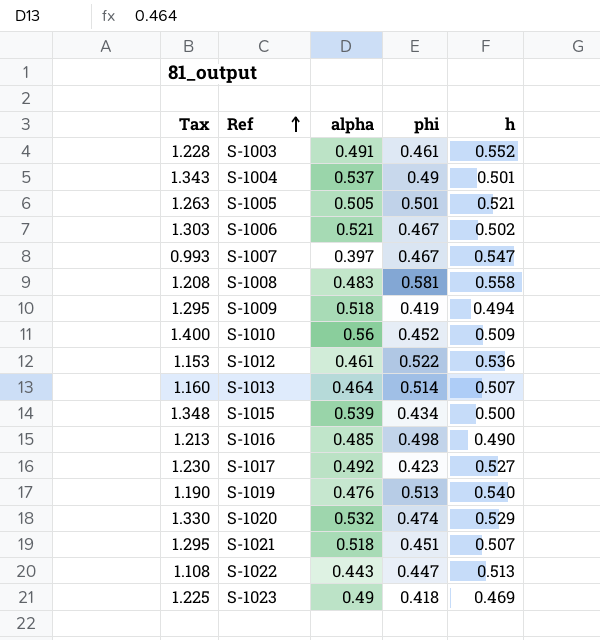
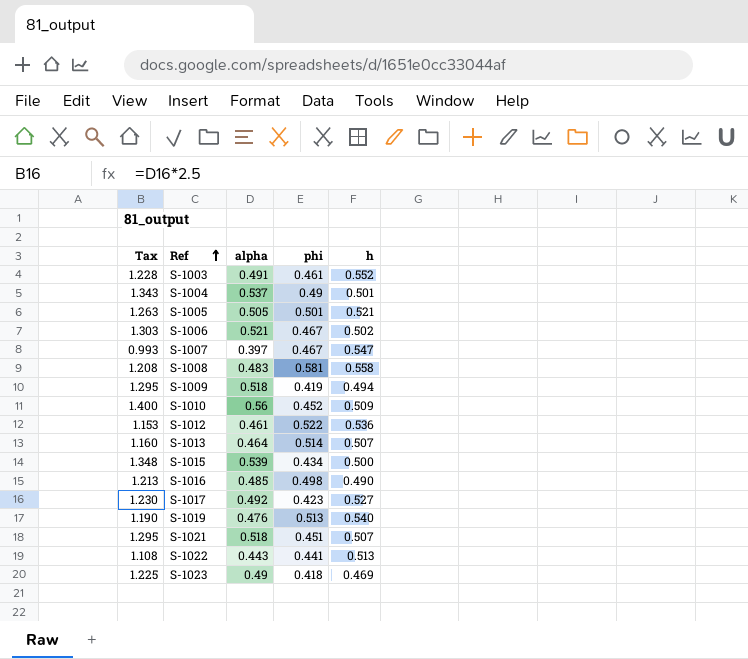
row S-1020: 1.330 | 0.532 | 0.474 | 0.529 -> none
S-1022 | phi: 0.447 -> 0.441

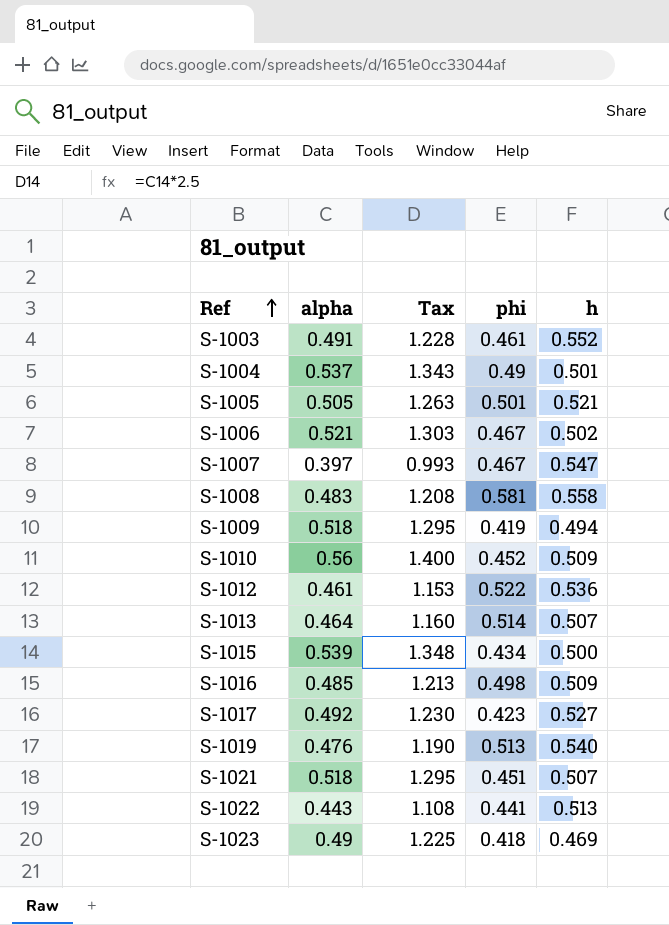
column Tax | position: 1 -> 3
S-1016 | h: 0.490 -> 0.509

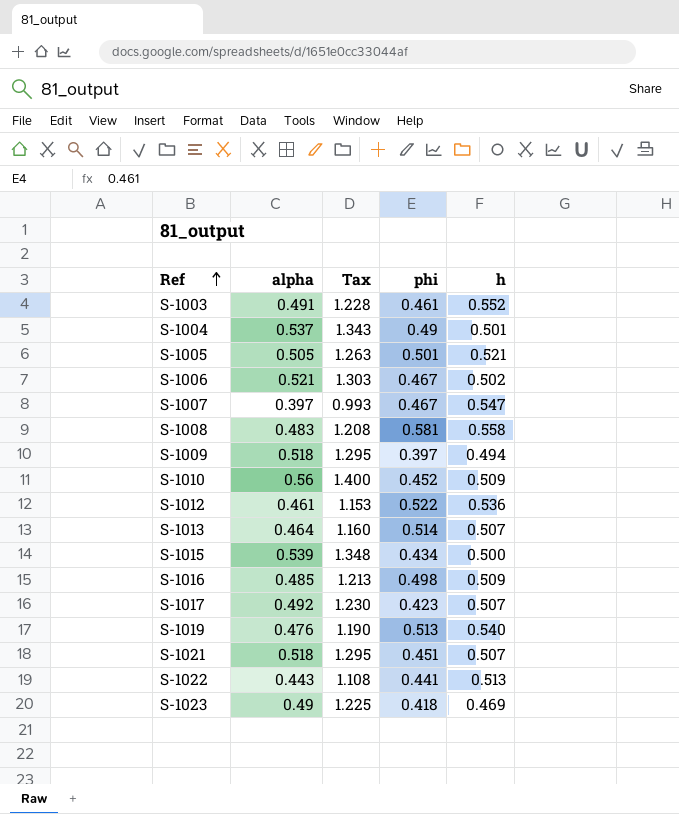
S-1009 | phi: 0.419 -> 0.397
S-1017 | h: 0.527 -> 0.507

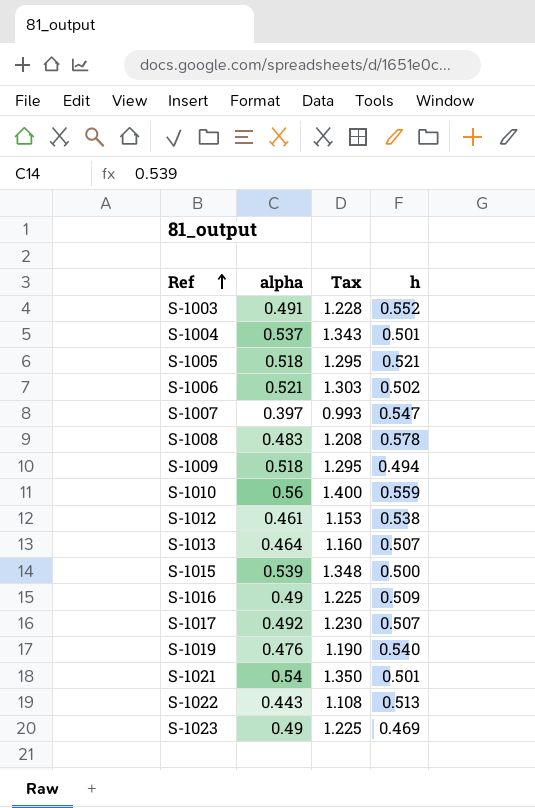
column phi | position: 4 -> none
S-1005 | alpha: 0.505 -> 0.518
S-1005 | Tax: 1.263 -> 1.295
S-1008 | h: 0.558 -> 0.578
S-1010 | h: 0.509 -> 0.559
S-1012 | h: 0.536 -> 0.538
S-1016 | alpha: 0.485 -> 0.49
S-1016 | Tax: 1.213 -> 1.225
S-1021 | alpha: 0.518 -> 0.54
S-1021 | Tax: 1.295 -> 1.350
S-1021 | h: 0.507 -> 0.501

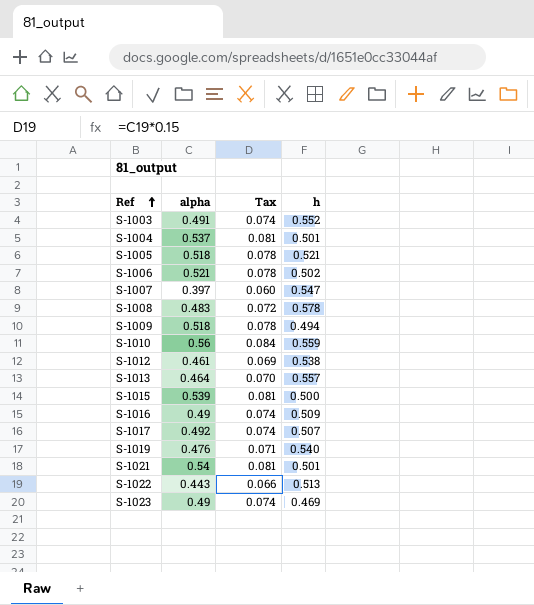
column Tax | formula: [alpha] * 2.5 -> [alpha] * 0.15
S-1013 | h: 0.507 -> 0.557

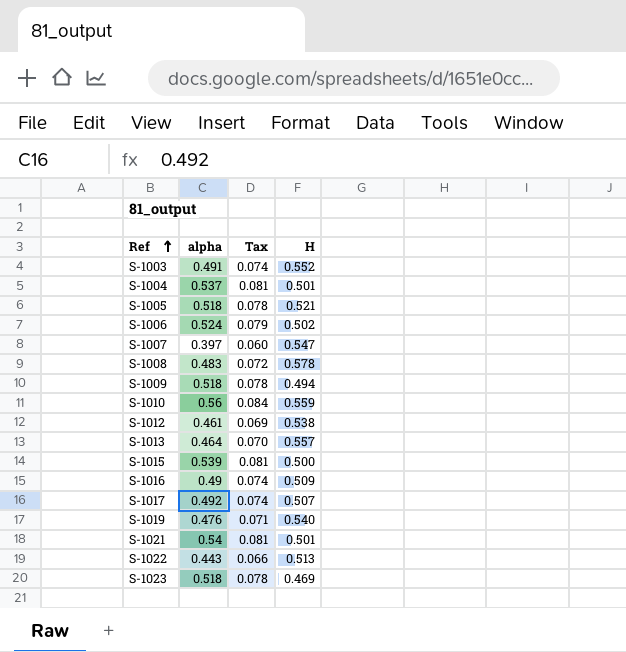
column name: h -> H
S-1006 | alpha: 0.521 -> 0.524
S-1006 | Tax: 0.078 -> 0.079
S-1023 | alpha: 0.49 -> 0.518
S-1023 | Tax: 0.074 -> 0.078

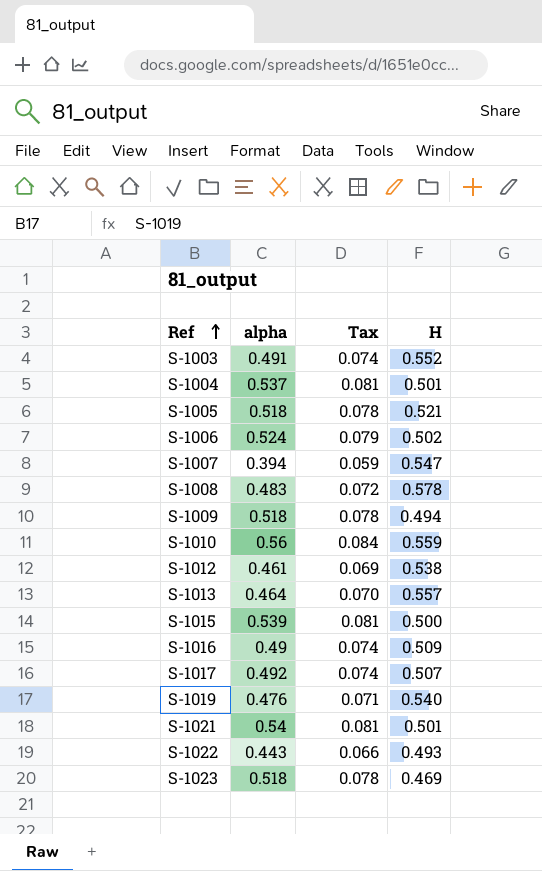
S-1007 | alpha: 0.397 -> 0.394
S-1007 | Tax: 0.060 -> 0.059
S-1022 | H: 0.513 -> 0.493

